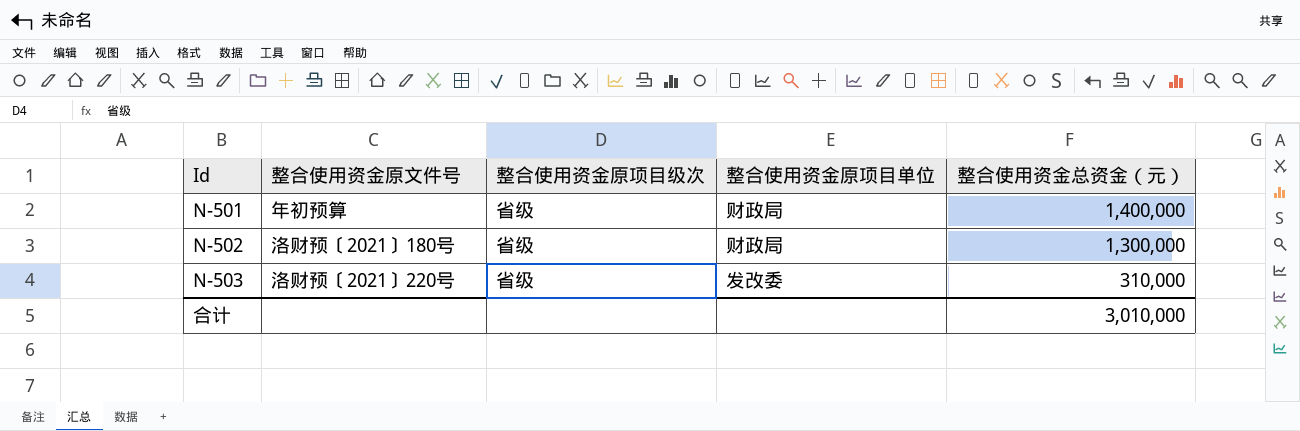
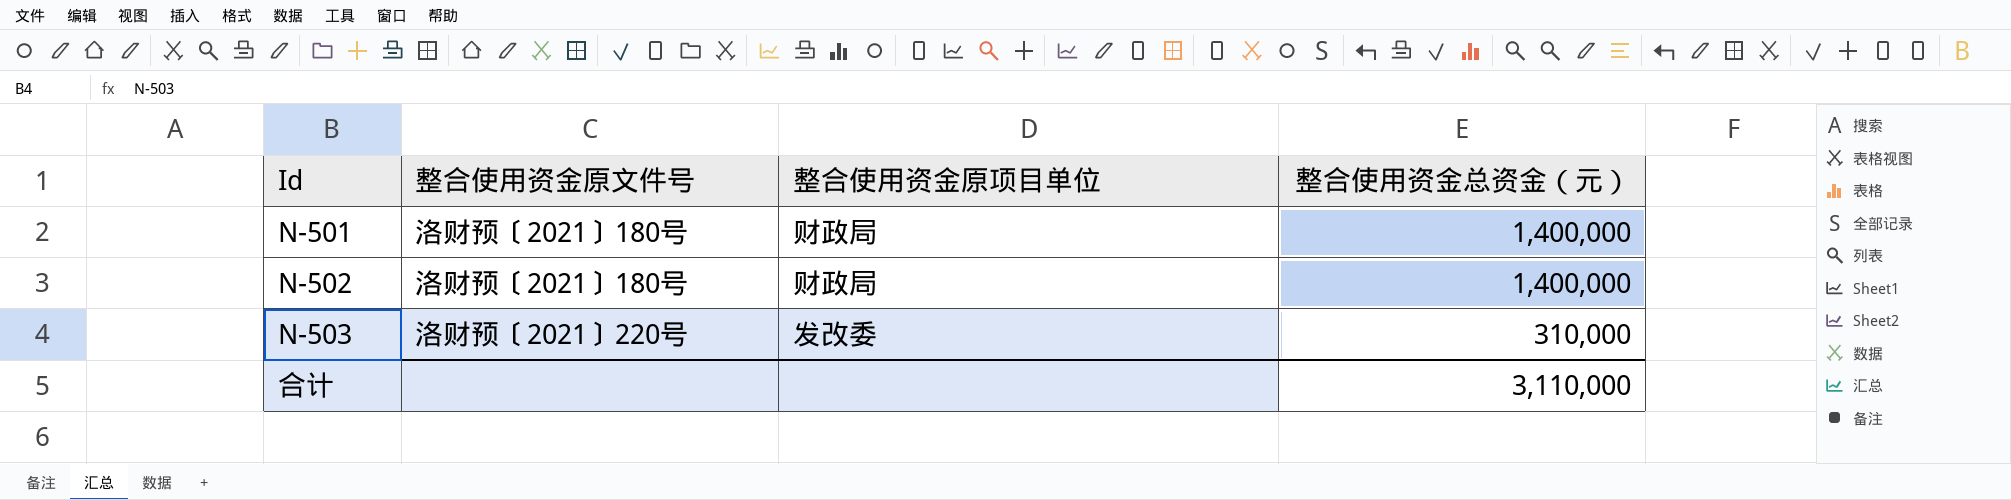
column 整合使用资金原项目级次 | position: 3 -> none
N-501 | 整合使用资金原文件号: 年初预算 -> 洛财预〔2021〕180号
N-502 | 整合使用资金总资金（元）: 1,300,000 -> 1,400,000
合计 | 整合使用资金总资金（元）: 3,010,000 -> 3,110,000

